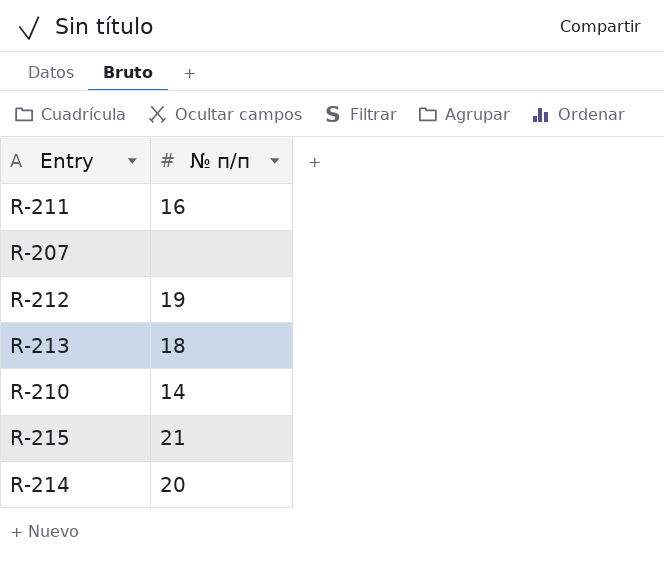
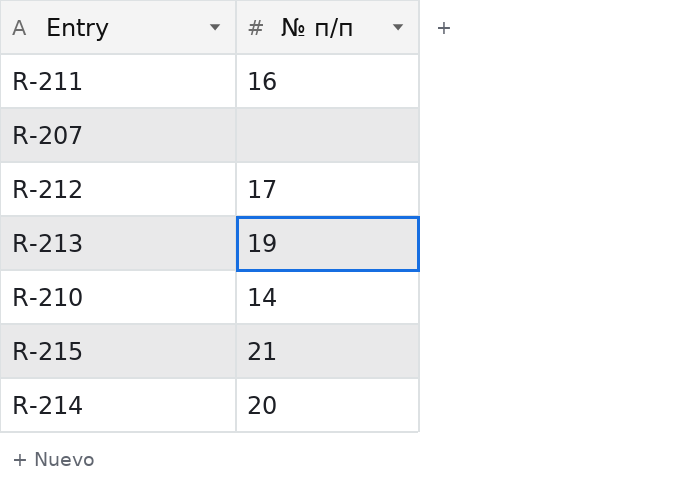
R-212 | № п/п: 19 -> 17
R-213 | № п/п: 18 -> 19

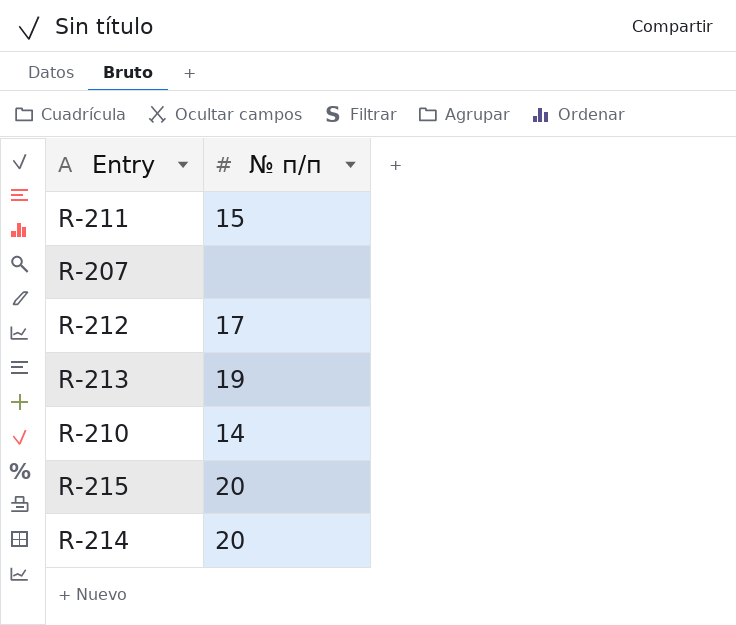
R-211 | № п/п: 16 -> 15
R-215 | № п/п: 21 -> 20

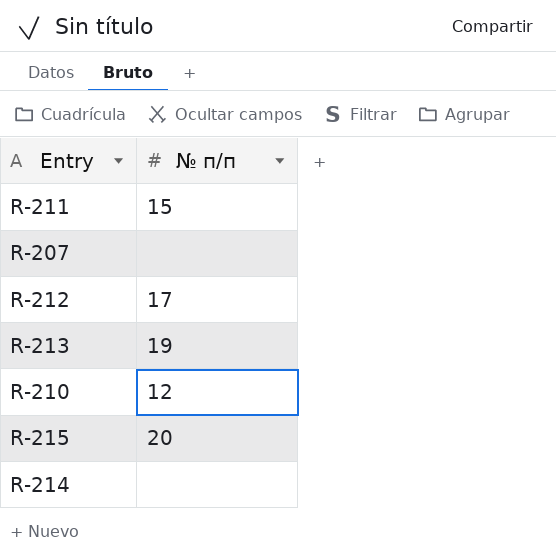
R-210 | № п/п: 14 -> 12
R-214 | № п/п: 20 -> none

